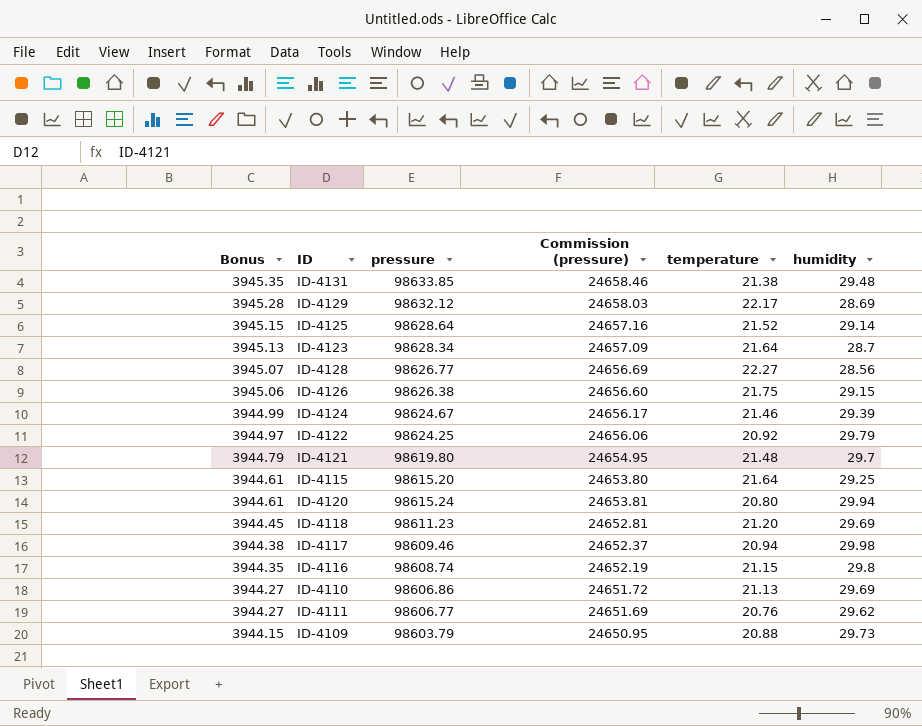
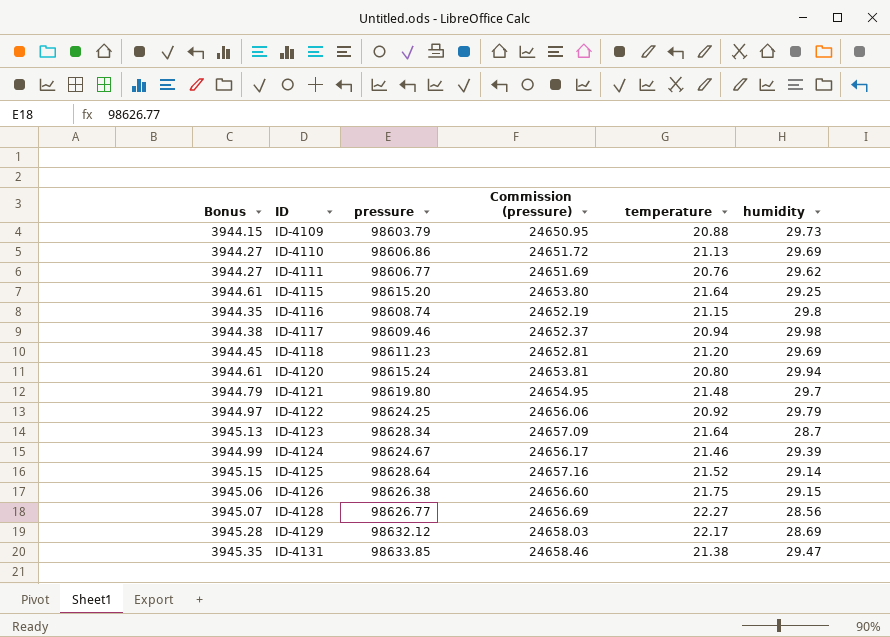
row order: Bonus descending -> ID ascending
ID-4131 | humidity: 29.48 -> 29.47

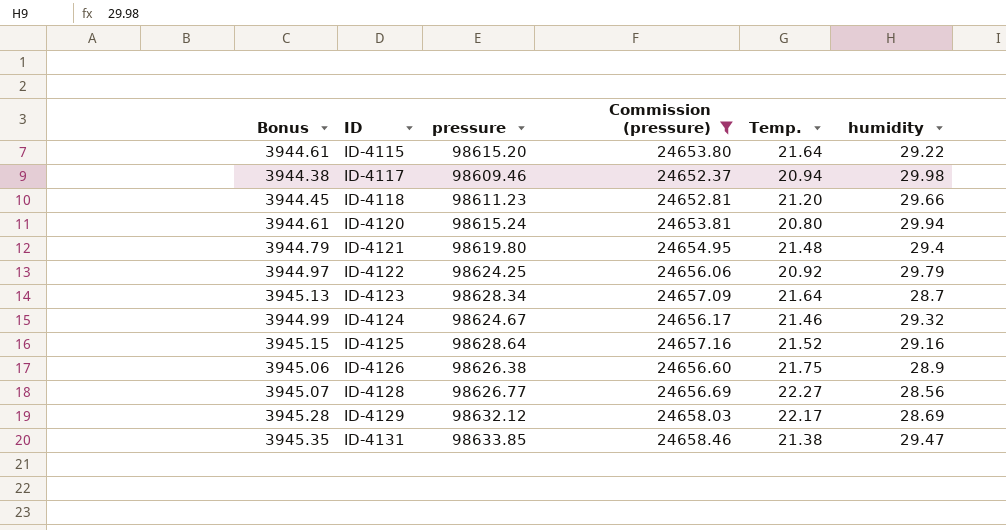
filter: none -> Commission (pressure) >= 24652.37
column name: temperature -> Temp.
ID-4115 | humidity: 29.25 -> 29.22
ID-4118 | humidity: 29.69 -> 29.66
ID-4121 | humidity: 29.7 -> 29.4
ID-4124 | humidity: 29.39 -> 29.32
ID-4125 | humidity: 29.14 -> 29.16
ID-4126 | humidity: 29.15 -> 28.9

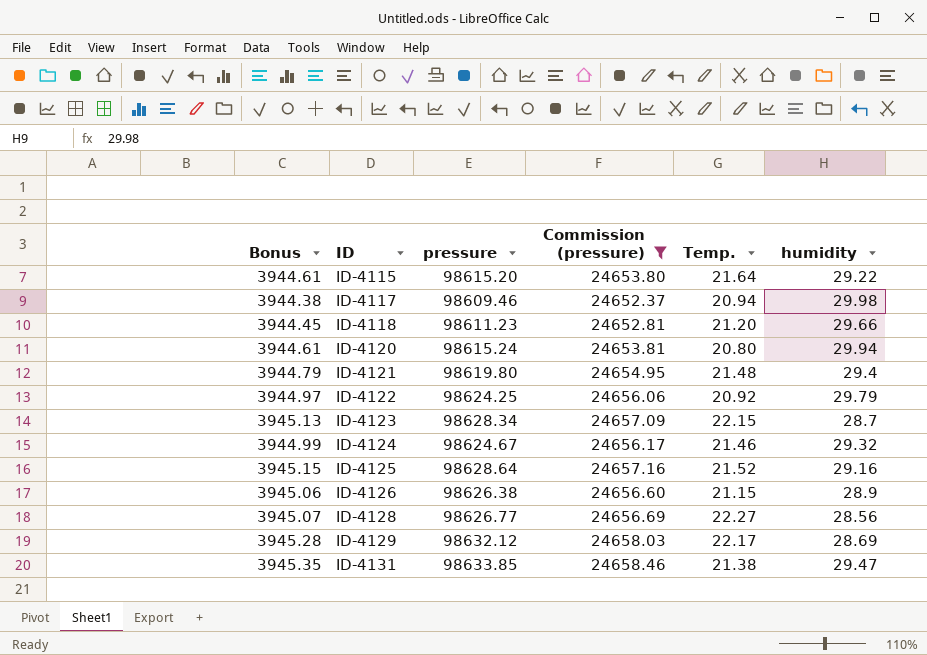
ID-4123 | Temp.: 21.64 -> 22.15
ID-4126 | Temp.: 21.75 -> 21.15

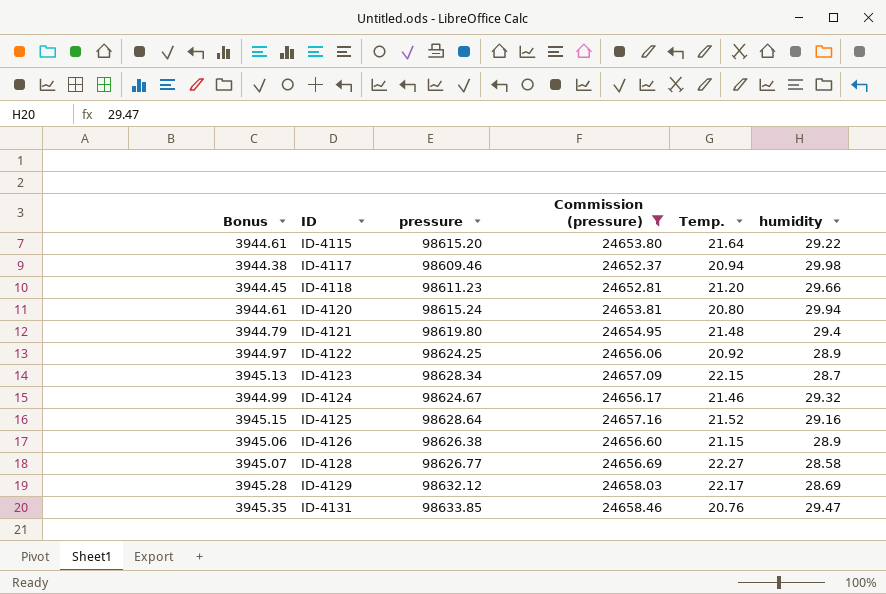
ID-4122 | humidity: 29.79 -> 28.9
ID-4128 | humidity: 28.56 -> 28.58
ID-4131 | Temp.: 21.38 -> 20.76

